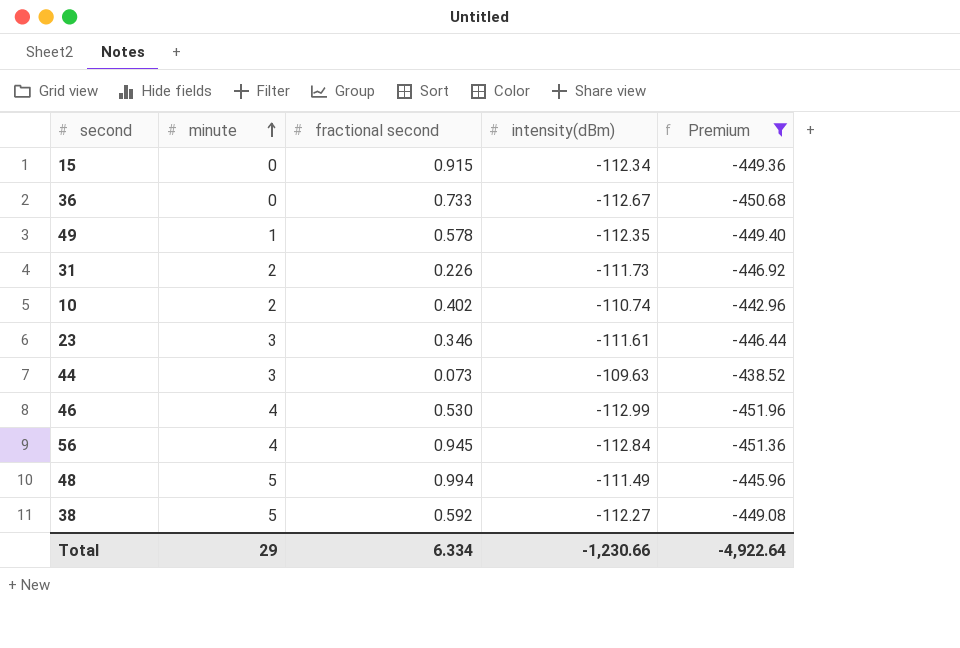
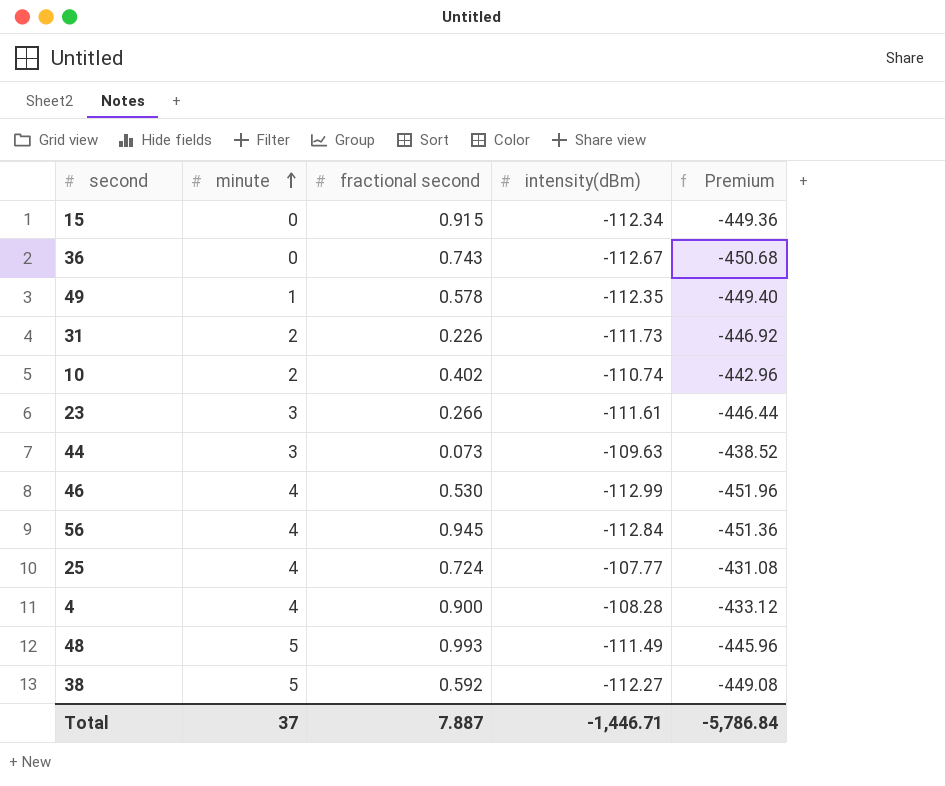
filter: Premium <= -438.52 -> none
36 | fractional second: 0.733 -> 0.743
23 | fractional second: 0.346 -> 0.266
48 | fractional second: 0.994 -> 0.993
Total | minute: 29 -> 37
Total | fractional second: 6.334 -> 7.887
Total | intensity(dBm): -1,230.66 -> -1,446.71
Total | Premium: -4,922.64 -> -5,786.84

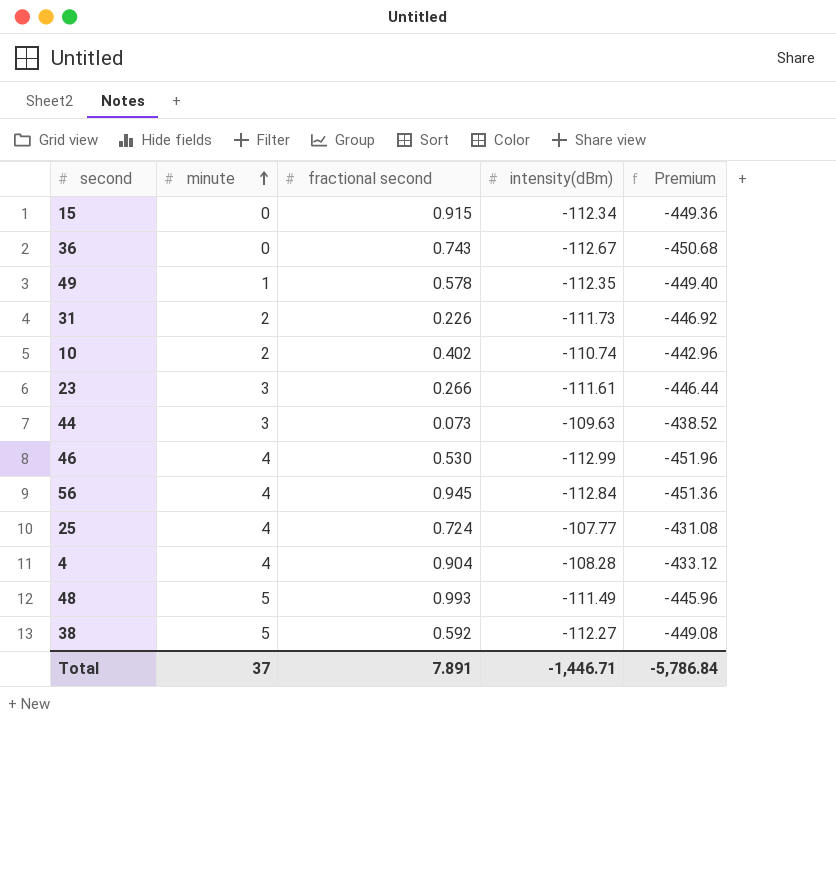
4 | fractional second: 0.900 -> 0.904
Total | fractional second: 7.887 -> 7.891

